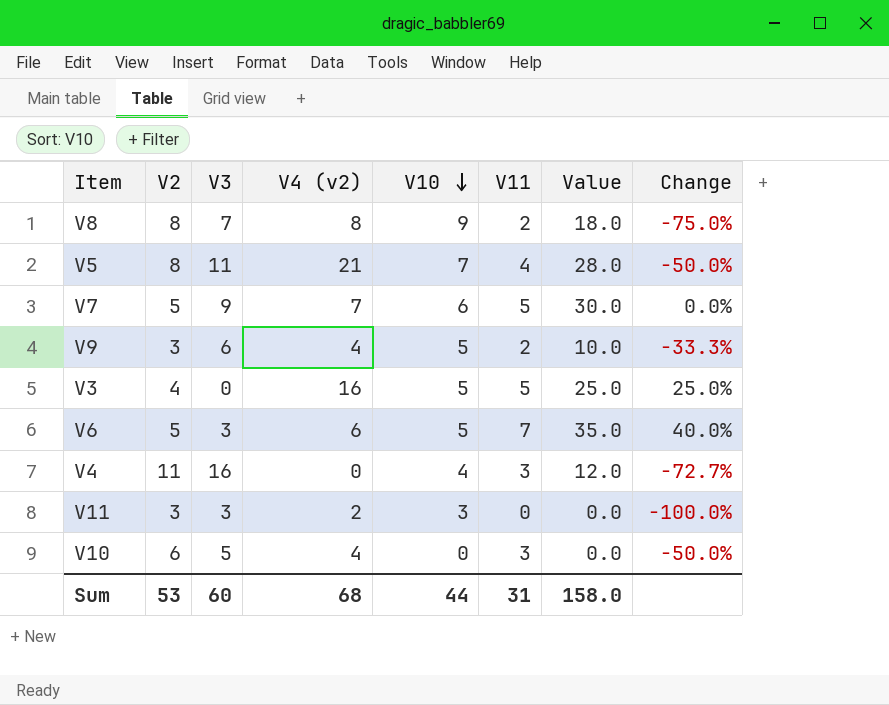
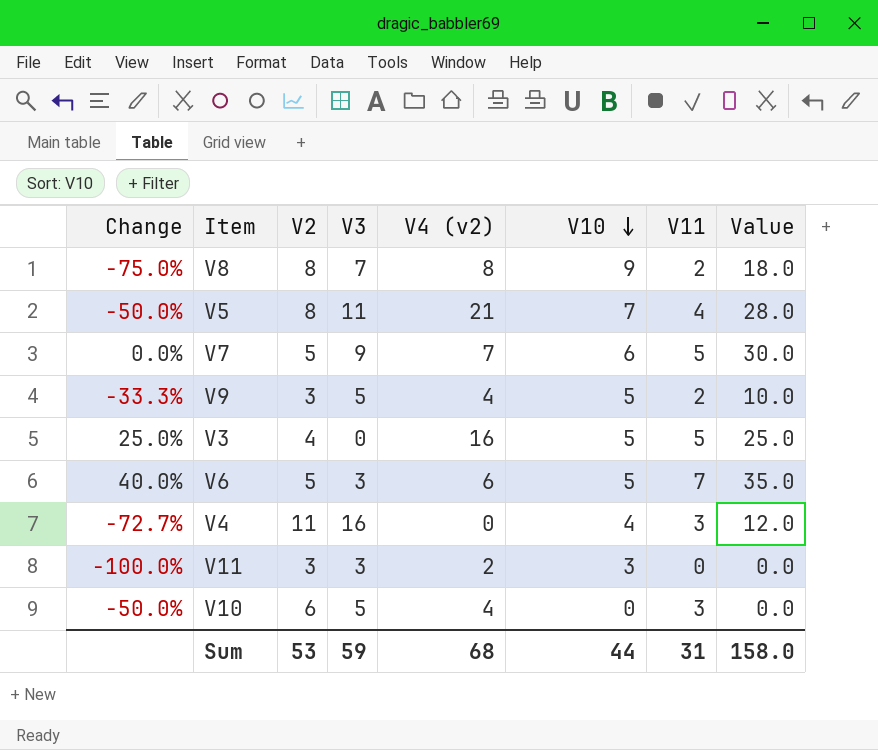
column Change | position: 8 -> 1
V9 | V3: 6 -> 5
Sum | V3: 60 -> 59

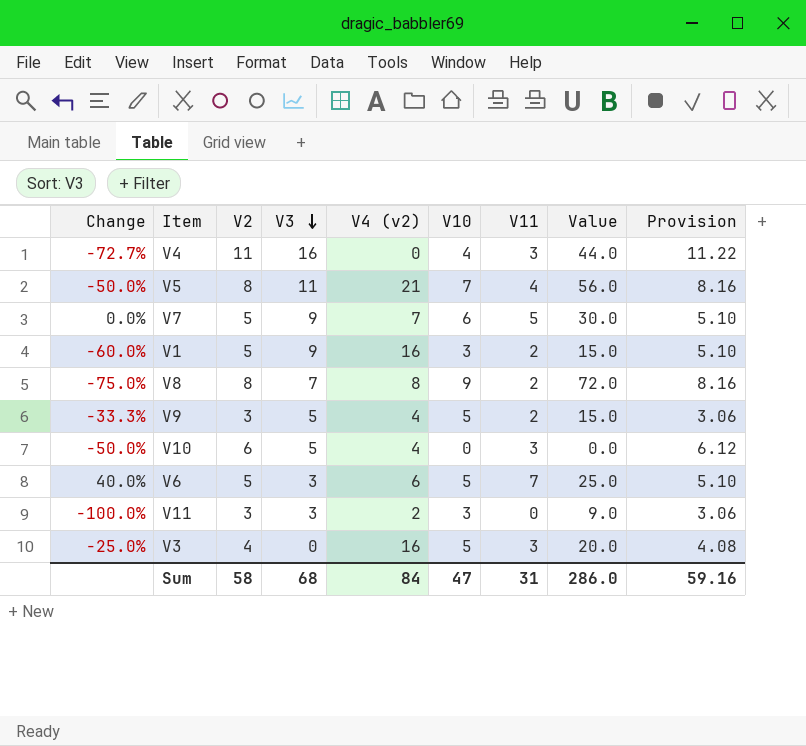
row order: V10 descending -> V3 descending
column Value | formula: [V10] * [V11] -> [V2] * [V10]
column Provision | formula: none -> [V2] * 1.02
row V1: none -> -60.0% | 5 | 9 | 16 | 3 | 2 | 15.0 | 5.10
V3 | Change: 25.0% -> -25.0%
V3 | V11: 5 -> 3
Sum | V2: 53 -> 58
Sum | V3: 59 -> 68
Sum | V4 (v2): 68 -> 84
Sum | V10: 44 -> 47
Sum | Value: 158.0 -> 286.0

